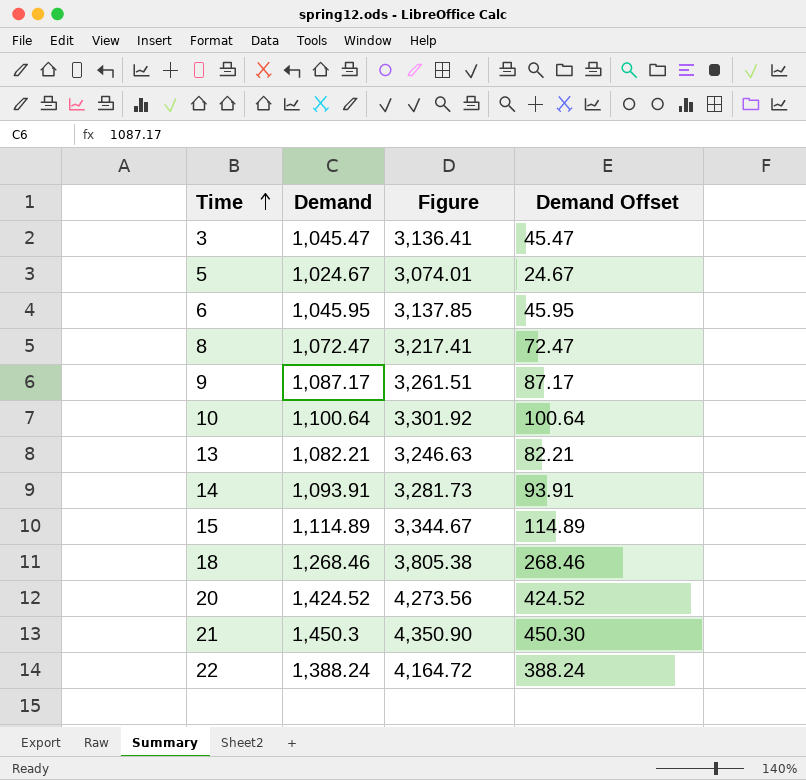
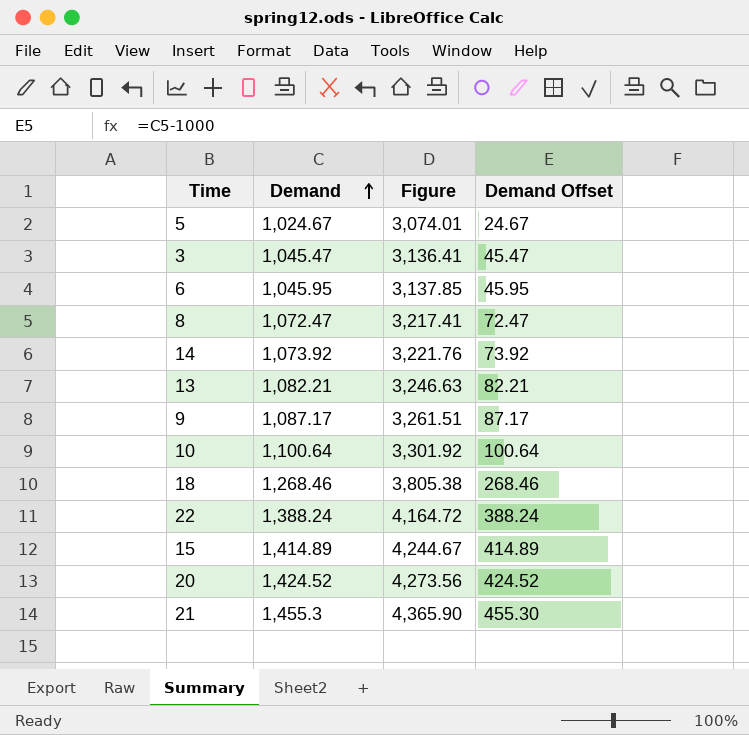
row order: Time ascending -> Demand ascending
14 | Demand: 1,093.91 -> 1,073.92
14 | Figure: 3,281.73 -> 3,221.76
14 | Demand Offset: 93.91 -> 73.92
15 | Demand: 1,114.89 -> 1,414.89
15 | Figure: 3,344.67 -> 4,244.67
15 | Demand Offset: 114.89 -> 414.89
21 | Demand: 1,450.3 -> 1,455.3
21 | Figure: 4,350.90 -> 4,365.90
21 | Demand Offset: 450.30 -> 455.30

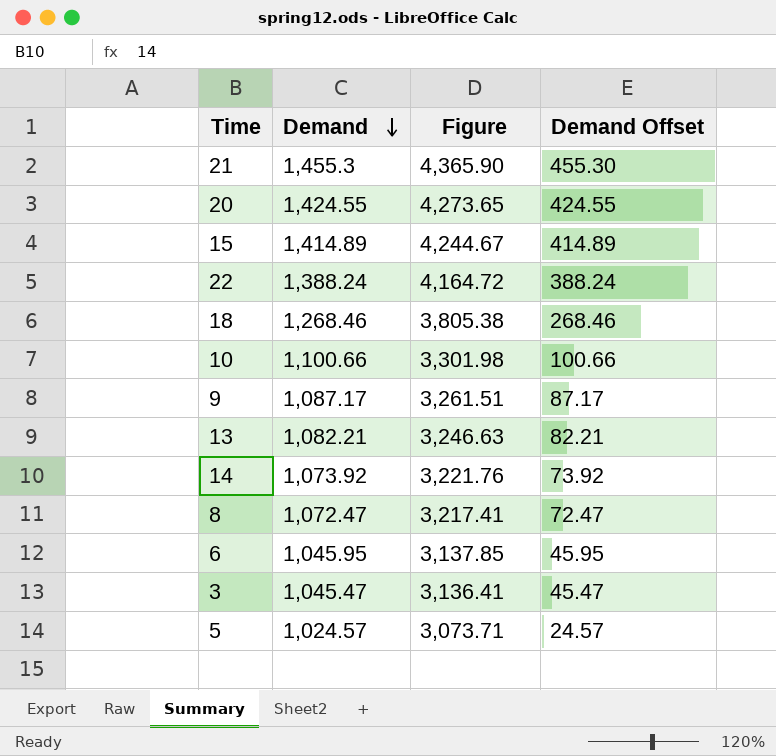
row order: Demand ascending -> Demand descending
20 | Demand: 1,424.52 -> 1,424.55
20 | Figure: 4,273.56 -> 4,273.65
20 | Demand Offset: 424.52 -> 424.55
10 | Demand: 1,100.64 -> 1,100.66
10 | Figure: 3,301.92 -> 3,301.98
10 | Demand Offset: 100.64 -> 100.66
5 | Demand: 1,024.67 -> 1,024.57
5 | Figure: 3,074.01 -> 3,073.71
5 | Demand Offset: 24.67 -> 24.57

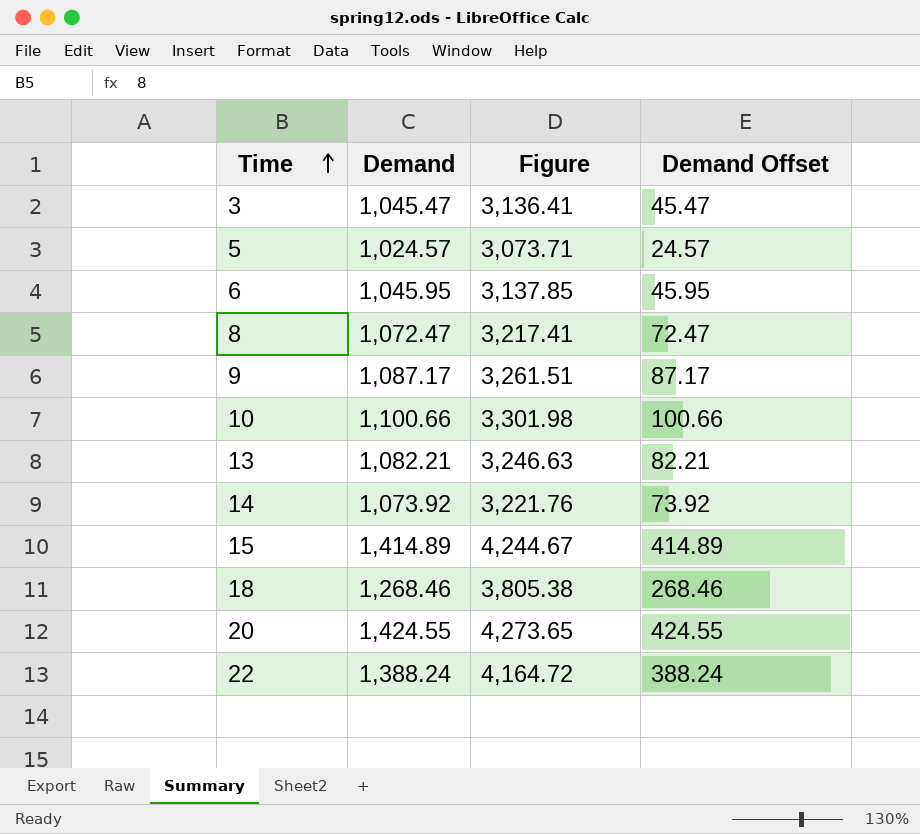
row order: Demand descending -> Time ascending
row 21: 1,455.3 | 4,365.90 | 455.30 -> none

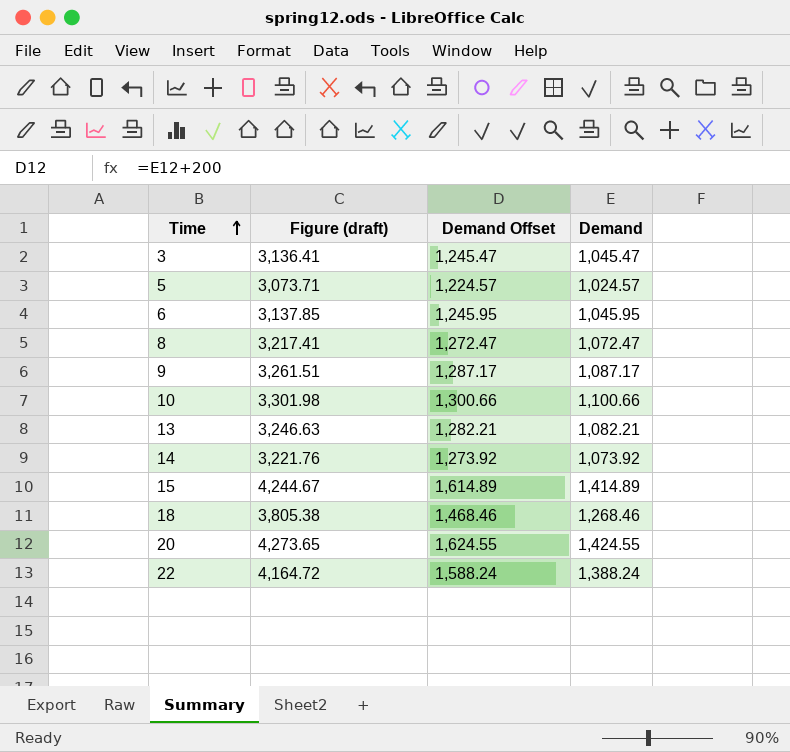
column name: Figure -> Figure (draft)
column Demand Offset | formula: [Demand] - 1000 -> [Demand] + 200
column Demand | position: 2 -> 4

